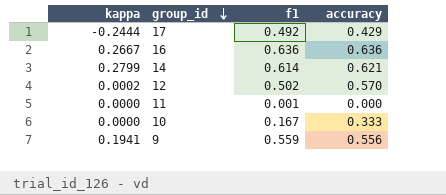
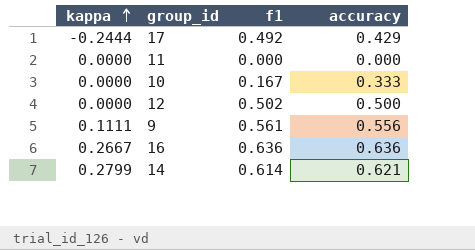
row order: group_id descending -> kappa ascending
11 | f1: 0.001 -> 0.000
12 | kappa: 0.0002 -> 0.0000
12 | accuracy: 0.570 -> 0.500
9 | kappa: 0.1941 -> 0.1111
9 | f1: 0.559 -> 0.561

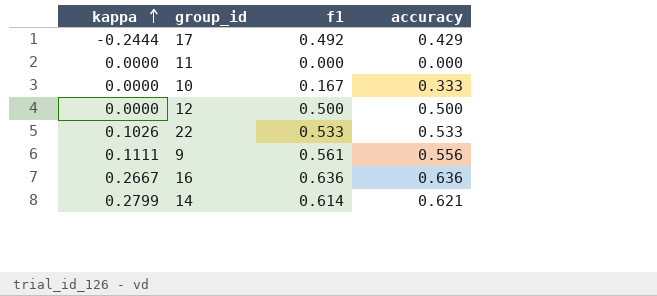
12 | f1: 0.502 -> 0.500
row 22: none -> 0.1026 | 0.533 | 0.533

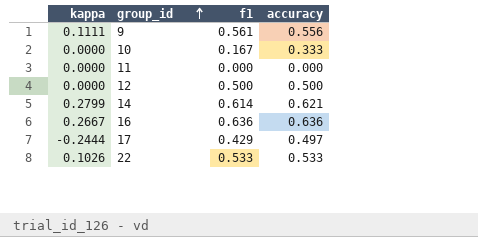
row order: kappa ascending -> group_id ascending
17 | f1: 0.492 -> 0.429
17 | accuracy: 0.429 -> 0.497

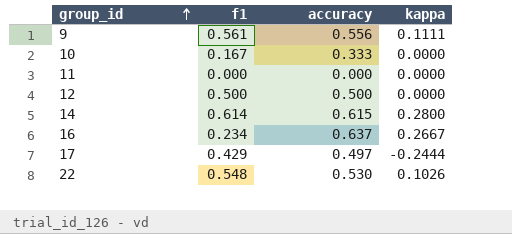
column kappa | position: 1 -> 4
14 | accuracy: 0.621 -> 0.615
14 | kappa: 0.2799 -> 0.2800
16 | f1: 0.636 -> 0.234
16 | accuracy: 0.636 -> 0.637
22 | f1: 0.533 -> 0.548
22 | accuracy: 0.533 -> 0.530

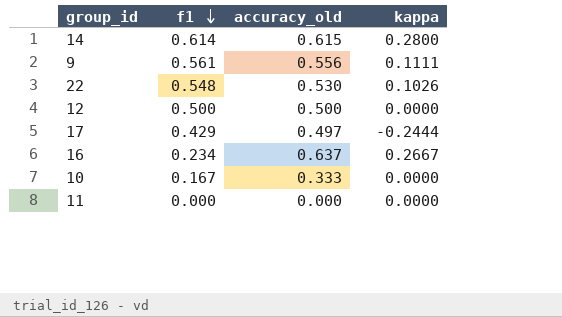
row order: group_id ascending -> f1 descending
column name: accuracy -> accuracy_old

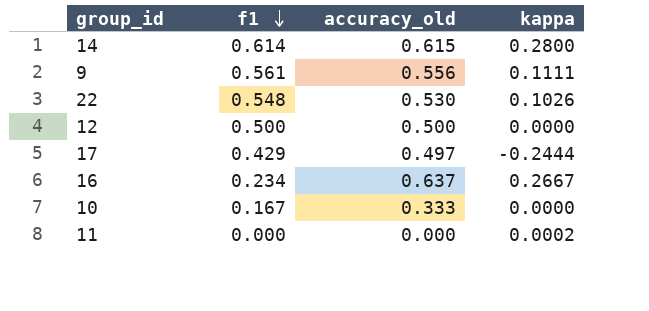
11 | kappa: 0.0000 -> 0.0002

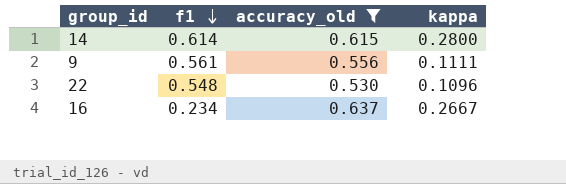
filter: none -> accuracy_old >= 0.530
22 | kappa: 0.1026 -> 0.1096

